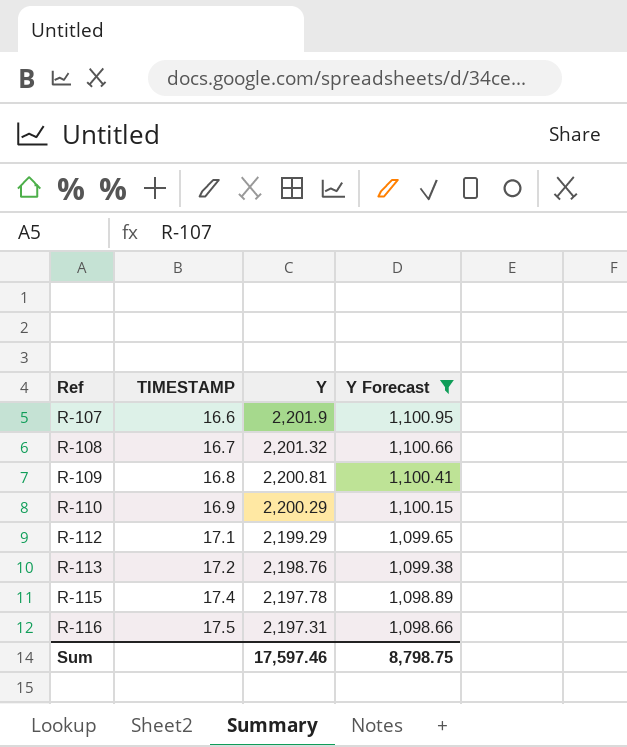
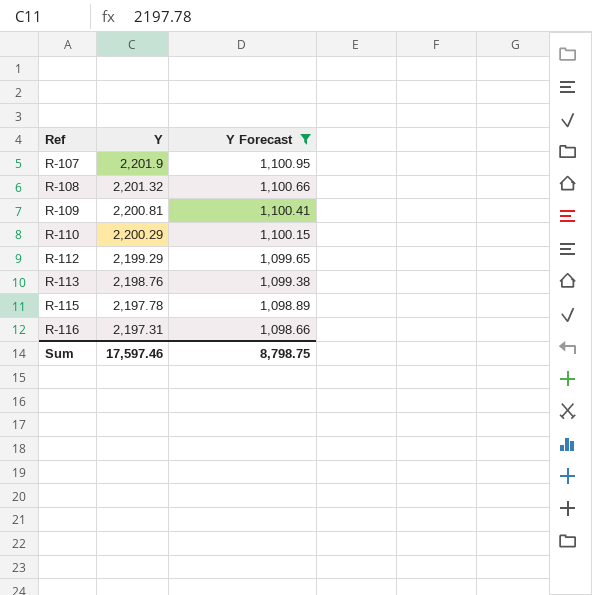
column TIMESTAMP | position: 2 -> none

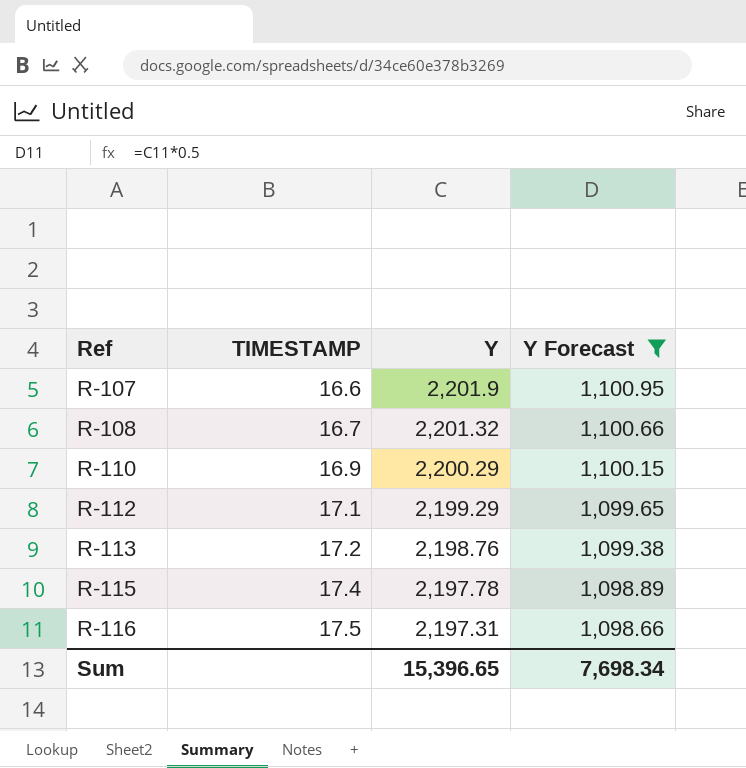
column TIMESTAMP | position: none -> 2
row R-109: 2,200.81 | 1,100.41 -> none
Sum | Y: 17,597.46 -> 15,396.65
Sum | Y Forecast: 8,798.75 -> 7,698.34

